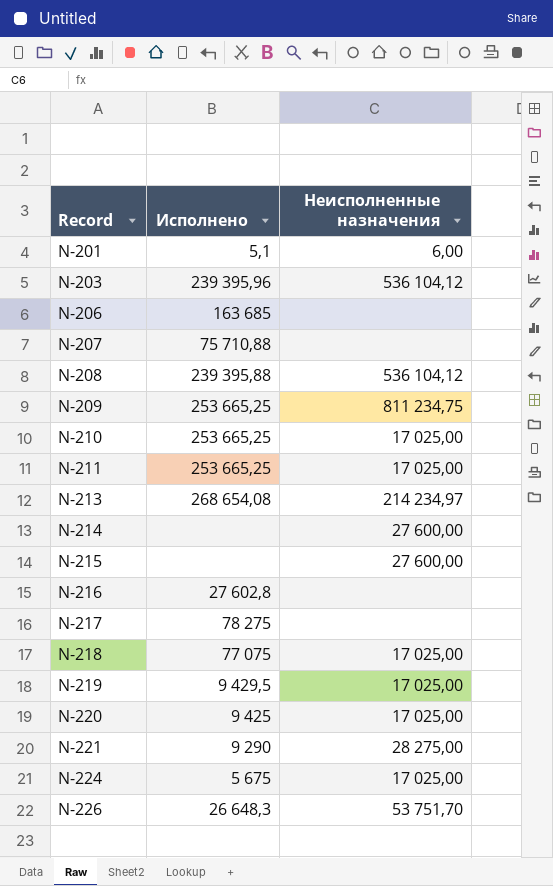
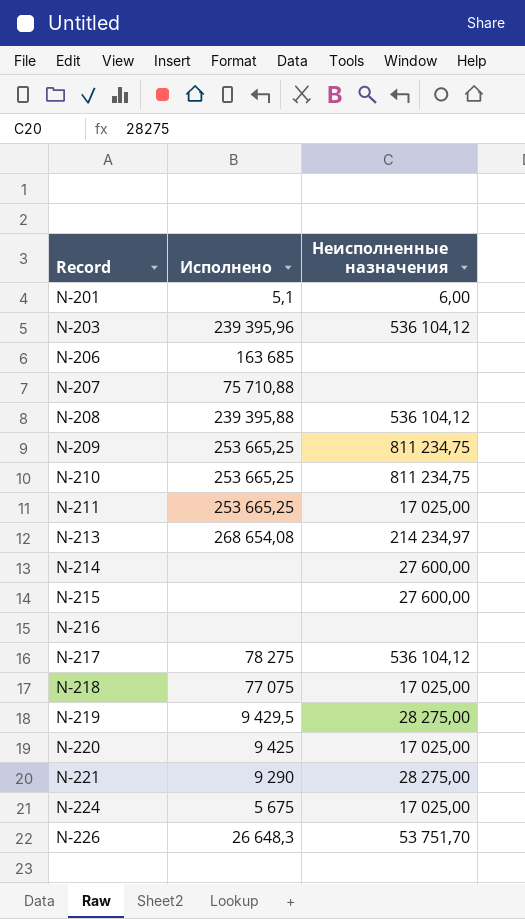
N-210 | Неисполненные назначения: 17 025,00 -> 811 234,75
N-216 | Исполнено: 27 602,8 -> none
N-217 | Неисполненные назначения: none -> 536 104,12
N-219 | Неисполненные назначения: 17 025,00 -> 28 275,00

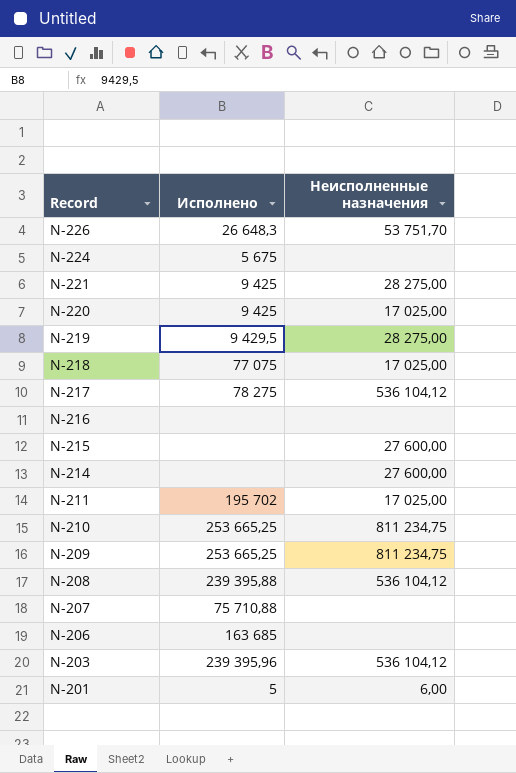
row order: Record ascending -> Record descending
row N-213: 268 654,08 | 214 234,97 -> none
N-224 | Неисполненные назначения: 17 025,00 -> none
N-221 | Исполнено: 9 290 -> 9 425
N-211 | Исполнено: 253 665,25 -> 195 702
N-201 | Исполнено: 5,1 -> 5

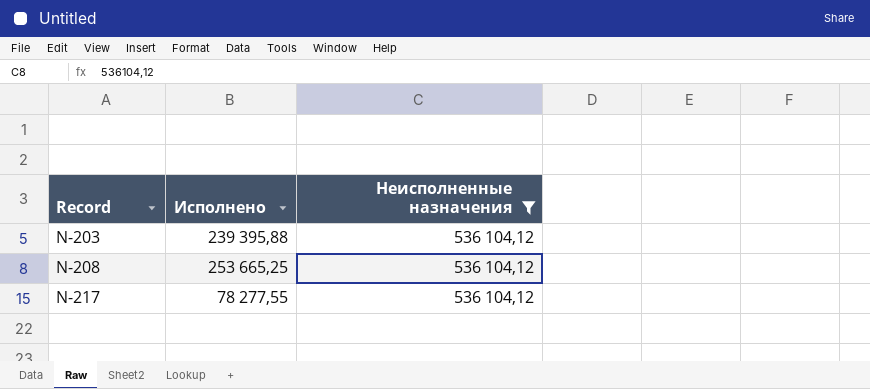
filter: none -> Неисполненные назначения = 536 104,12
row order: Record descending -> Record ascending
N-203 | Исполнено: 239 395,96 -> 239 395,88
N-208 | Исполнено: 239 395,88 -> 253 665,25
N-217 | Исполнено: 78 275 -> 78 277,55

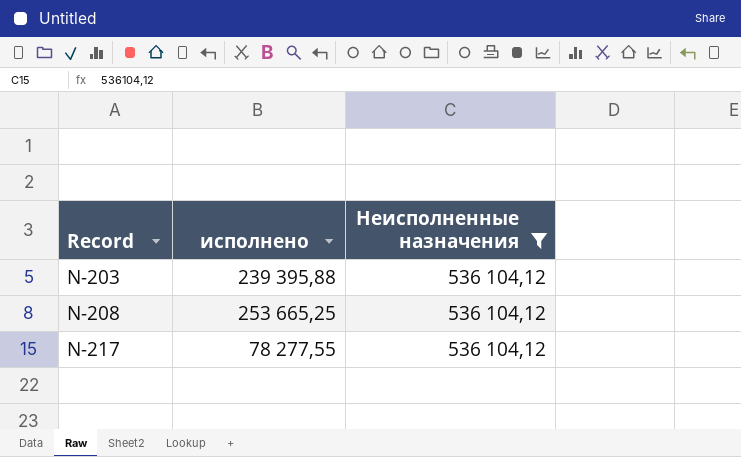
column name: Исполнено -> исполнено

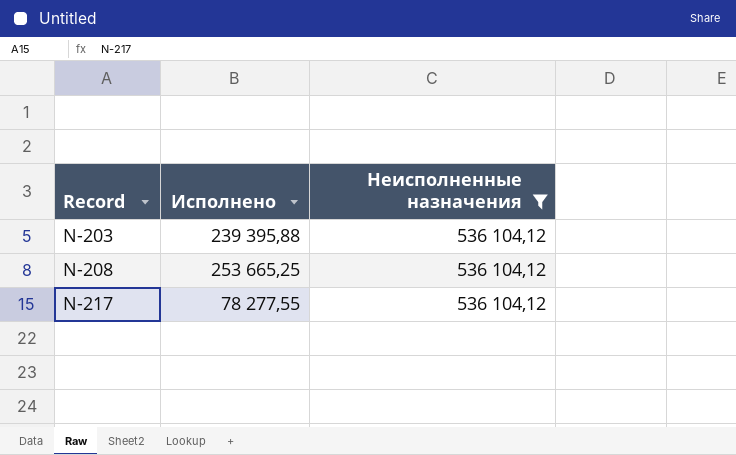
column name: исполнено -> Исполнено

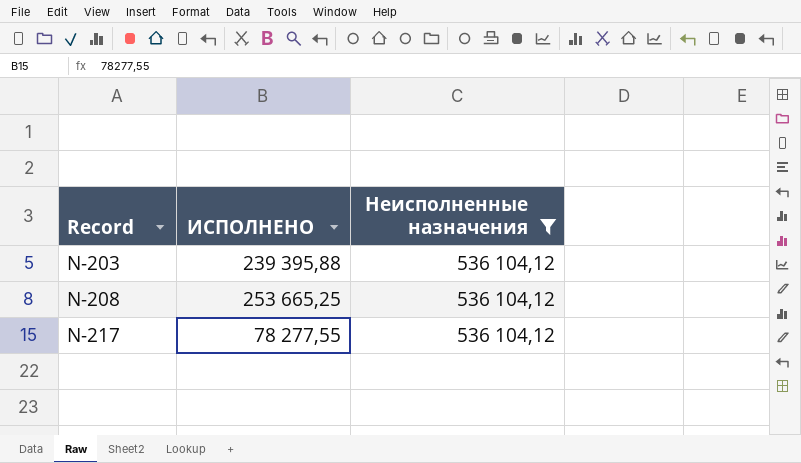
column name: Исполнено -> ИСПОЛНЕНО

